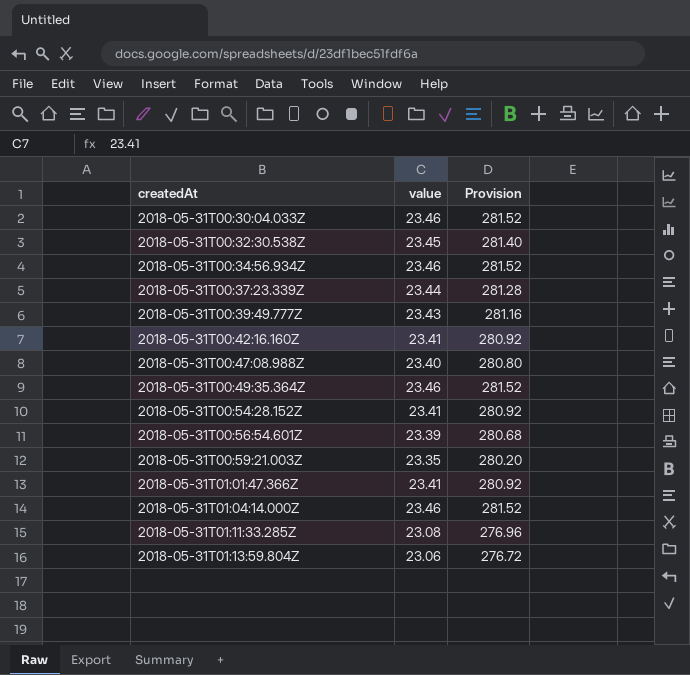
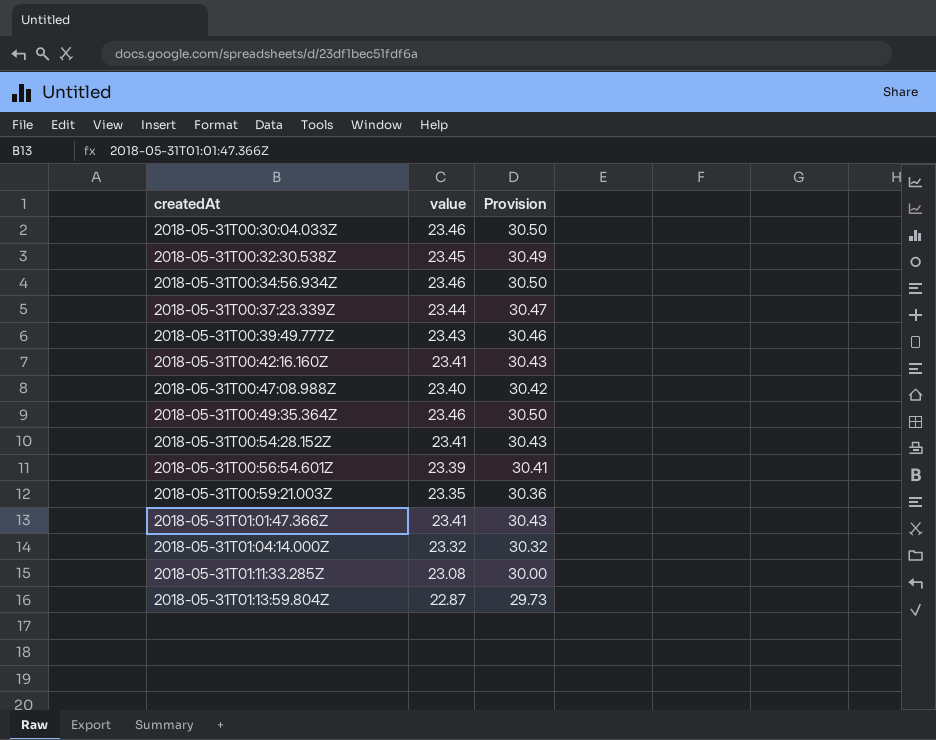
column Provision | formula: [value] * 12 -> [value] * 1.3
2018-05-31T01:04:14.000Z | value: 23.46 -> 23.32
2018-05-31T01:13:59.804Z | value: 23.06 -> 22.87

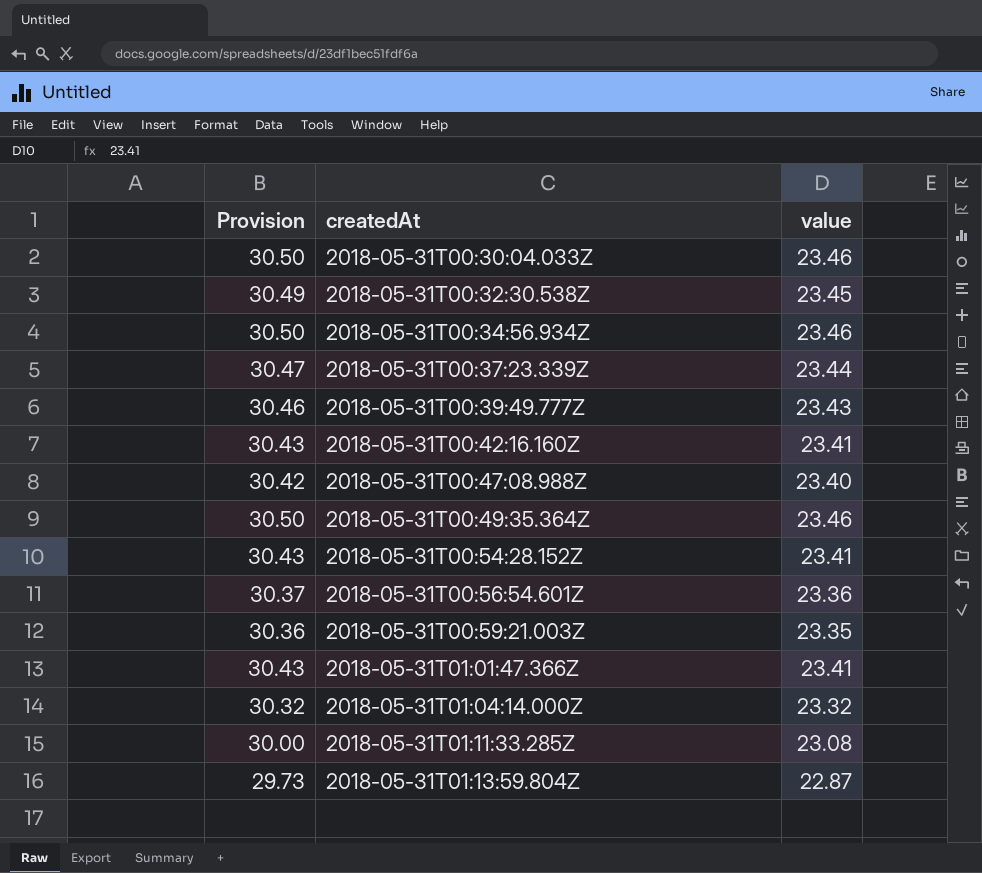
column Provision | position: 3 -> 1
2018-05-31T00:56:54.601Z | Provision: 30.41 -> 30.37
2018-05-31T00:56:54.601Z | value: 23.39 -> 23.36

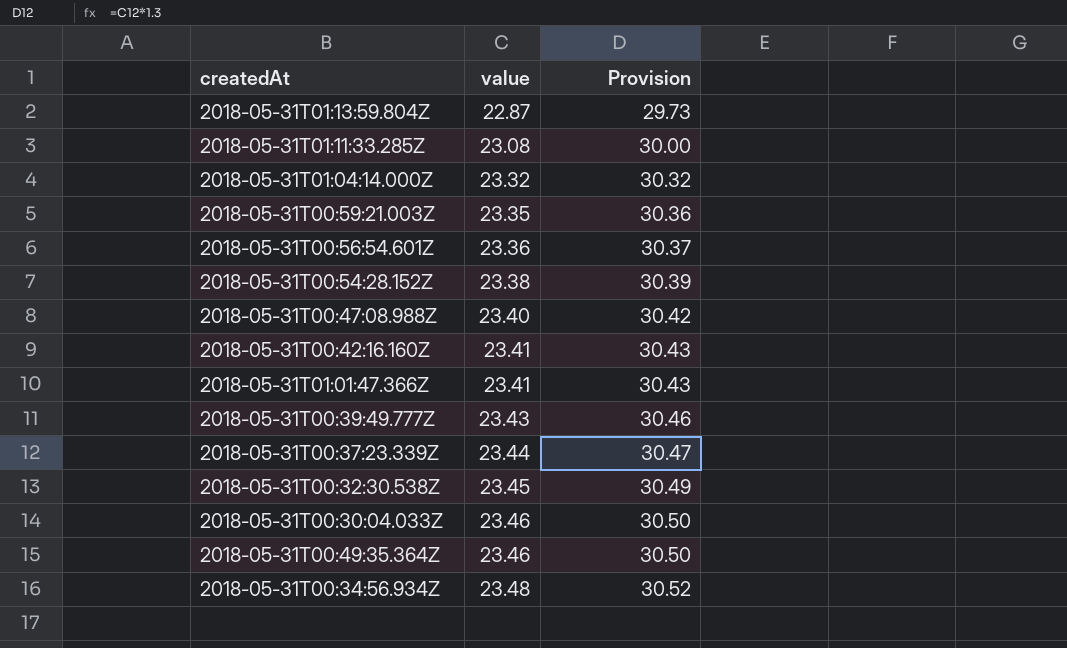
row order: createdAt ascending -> value ascending
column Provision | position: 1 -> 3
2018-05-31T00:54:28.152Z | value: 23.41 -> 23.38
2018-05-31T00:54:28.152Z | Provision: 30.43 -> 30.39
2018-05-31T00:34:56.934Z | value: 23.46 -> 23.48
2018-05-31T00:34:56.934Z | Provision: 30.50 -> 30.52

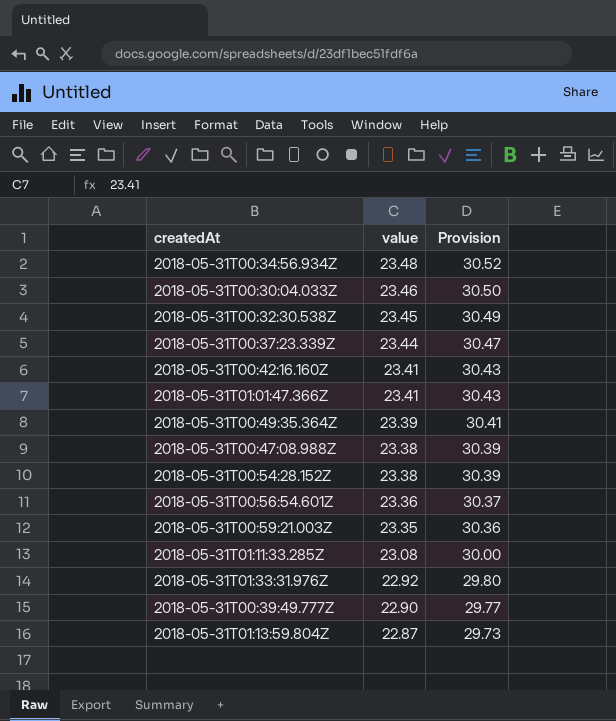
row order: value ascending -> value descending
row 2018-05-31T01:04:14.000Z: 23.32 | 30.32 -> none
2018-05-31T00:49:35.364Z | value: 23.46 -> 23.39
2018-05-31T00:49:35.364Z | Provision: 30.50 -> 30.41
2018-05-31T00:47:08.988Z | value: 23.40 -> 23.38
2018-05-31T00:47:08.988Z | Provision: 30.42 -> 30.39
row 2018-05-31T01:33:31.976Z: none -> 22.92 | 29.80
2018-05-31T00:39:49.777Z | value: 23.43 -> 22.90
2018-05-31T00:39:49.777Z | Provision: 30.46 -> 29.77

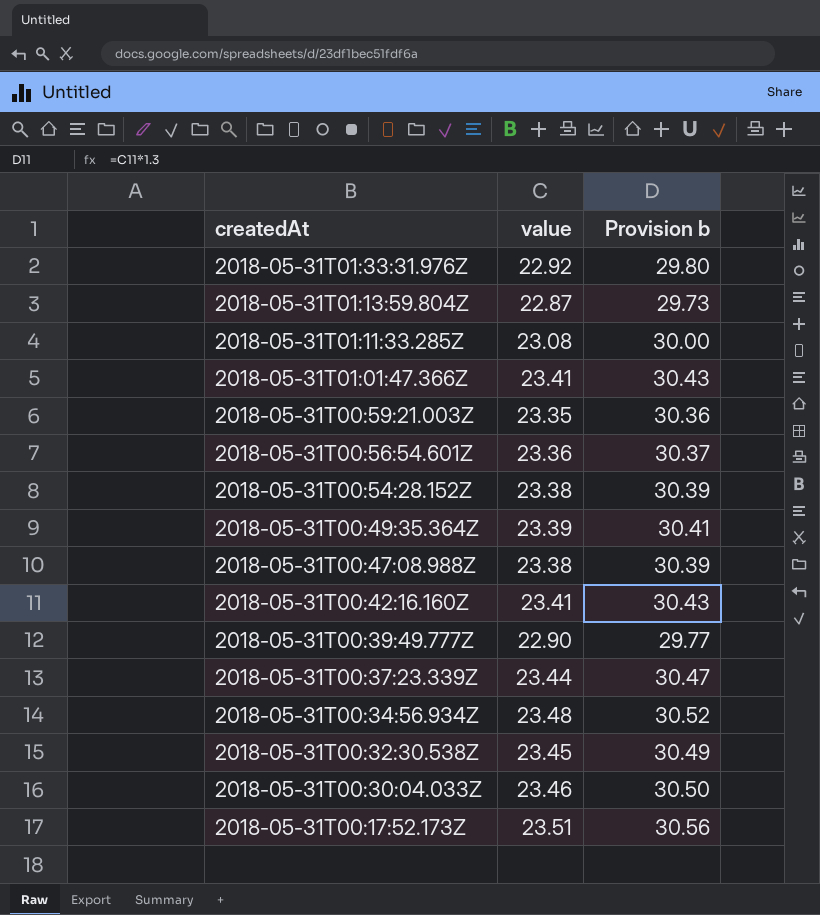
row order: value descending -> createdAt descending
column name: Provision -> Provision b
row 2018-05-31T00:17:52.173Z: none -> 23.51 | 30.56

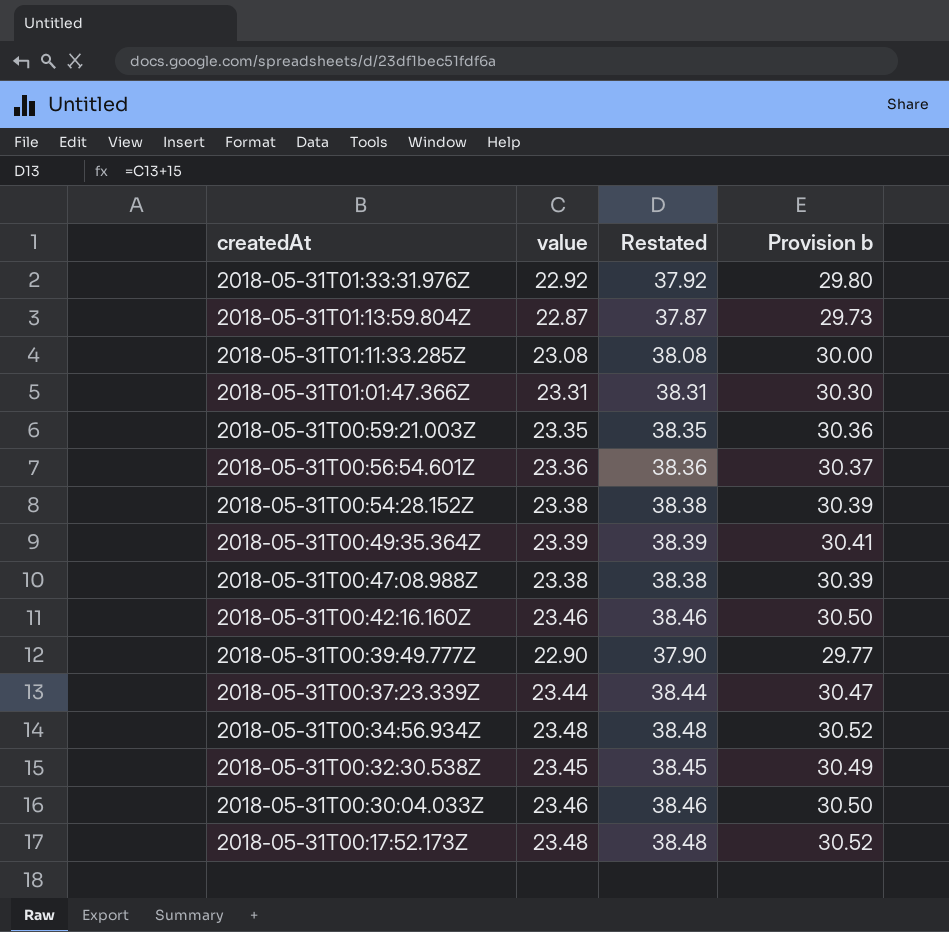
column Restated | formula: none -> [value] + 15
2018-05-31T01:01:47.366Z | value: 23.41 -> 23.31
2018-05-31T01:01:47.366Z | Provision b: 30.43 -> 30.30
2018-05-31T00:42:16.160Z | value: 23.41 -> 23.46
2018-05-31T00:42:16.160Z | Provision b: 30.43 -> 30.50
2018-05-31T00:17:52.173Z | value: 23.51 -> 23.48
2018-05-31T00:17:52.173Z | Provision b: 30.56 -> 30.52

